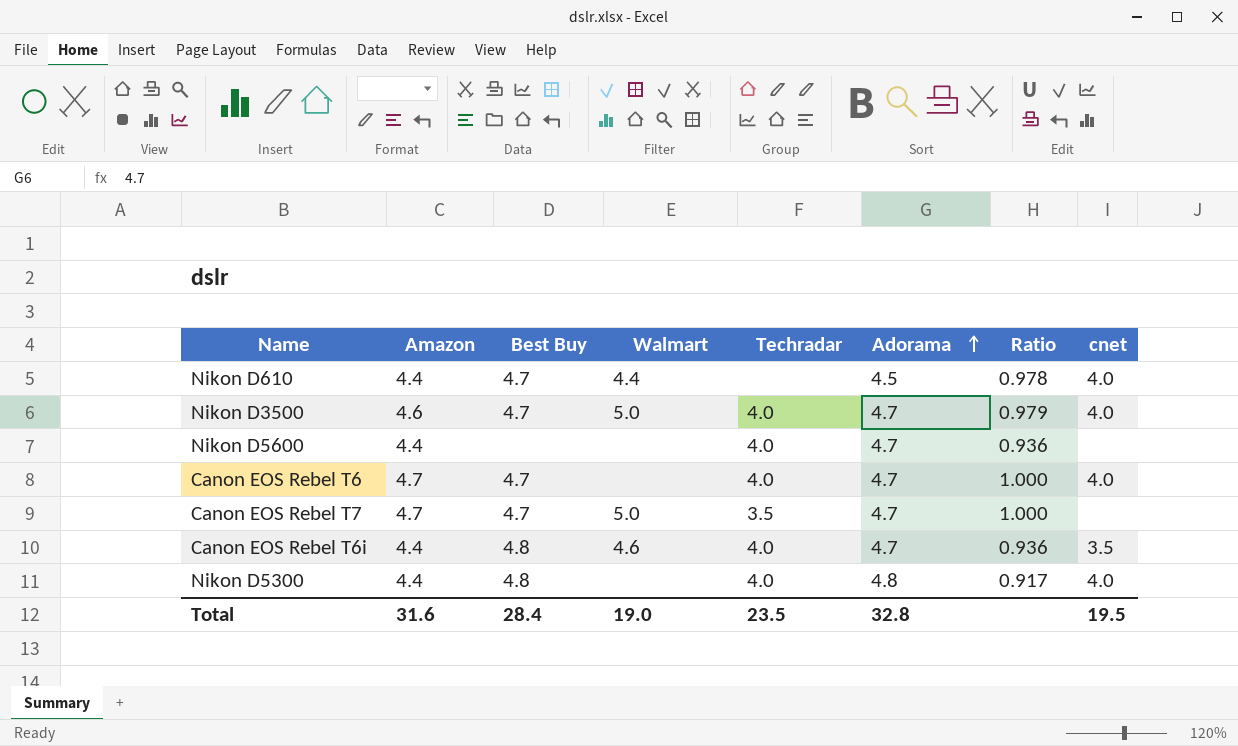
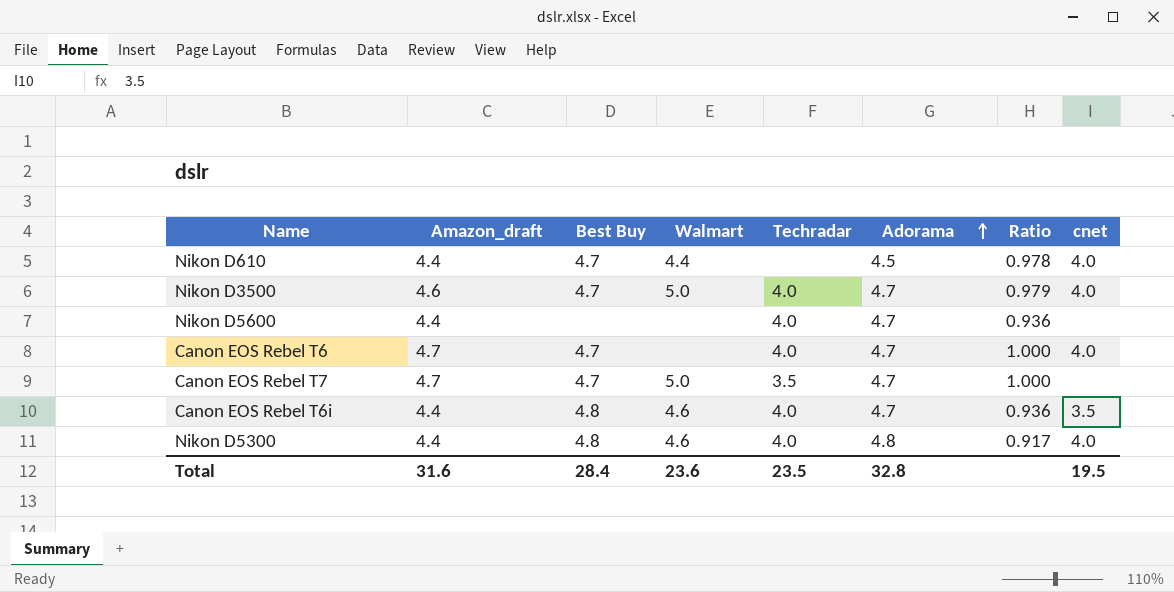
column name: Amazon -> Amazon_draft
Nikon D5300 | Walmart: none -> 4.6
Total | Walmart: 19.0 -> 23.6

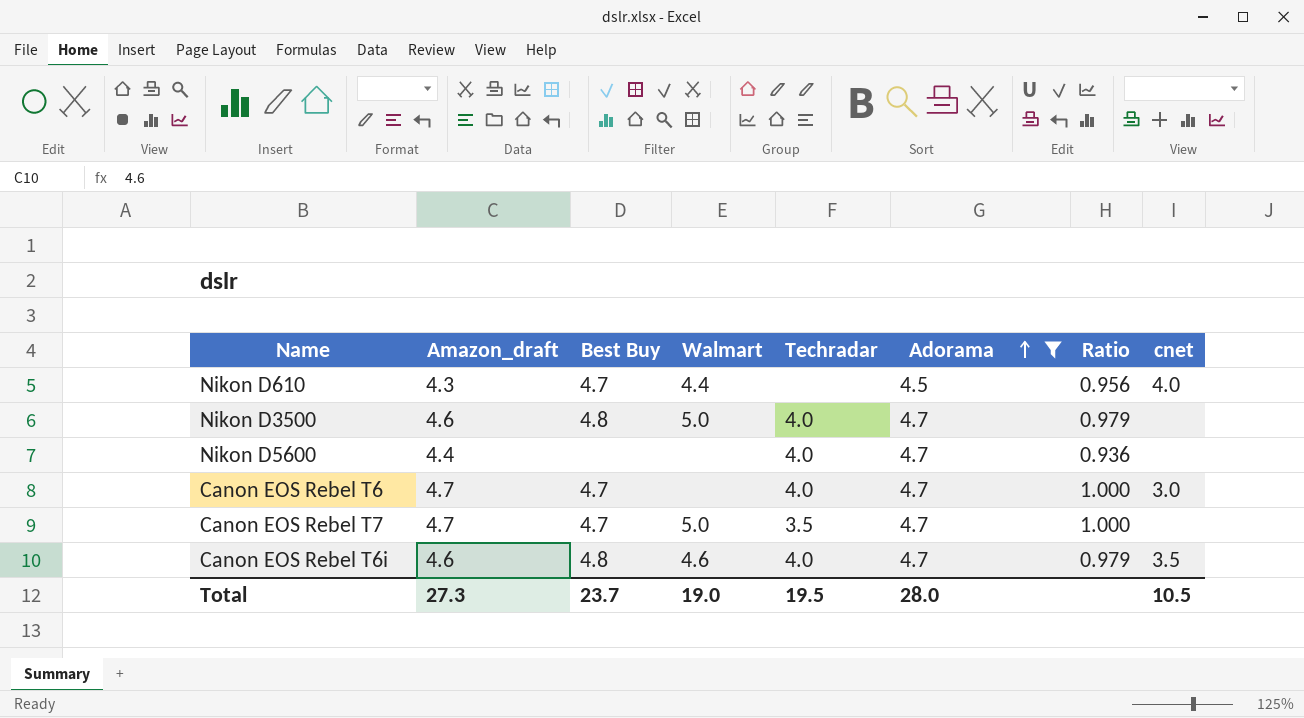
filter: none -> Adorama != 4.8
Nikon D610 | Amazon_draft: 4.4 -> 4.3
Nikon D610 | Ratio: 0.978 -> 0.956
Nikon D3500 | Best Buy: 4.7 -> 4.8
Nikon D3500 | cnet: 4.0 -> none
Canon EOS Rebel T6 | cnet: 4.0 -> 3.0
Canon EOS Rebel T6i | Amazon_draft: 4.4 -> 4.6
Canon EOS Rebel T6i | Ratio: 0.936 -> 0.979
Total | Amazon_draft: 31.6 -> 27.3
Total | Best Buy: 28.4 -> 23.7
Total | Walmart: 23.6 -> 19.0
Total | Techradar: 23.5 -> 19.5
Total | Adorama: 32.8 -> 28.0
Total | cnet: 19.5 -> 10.5

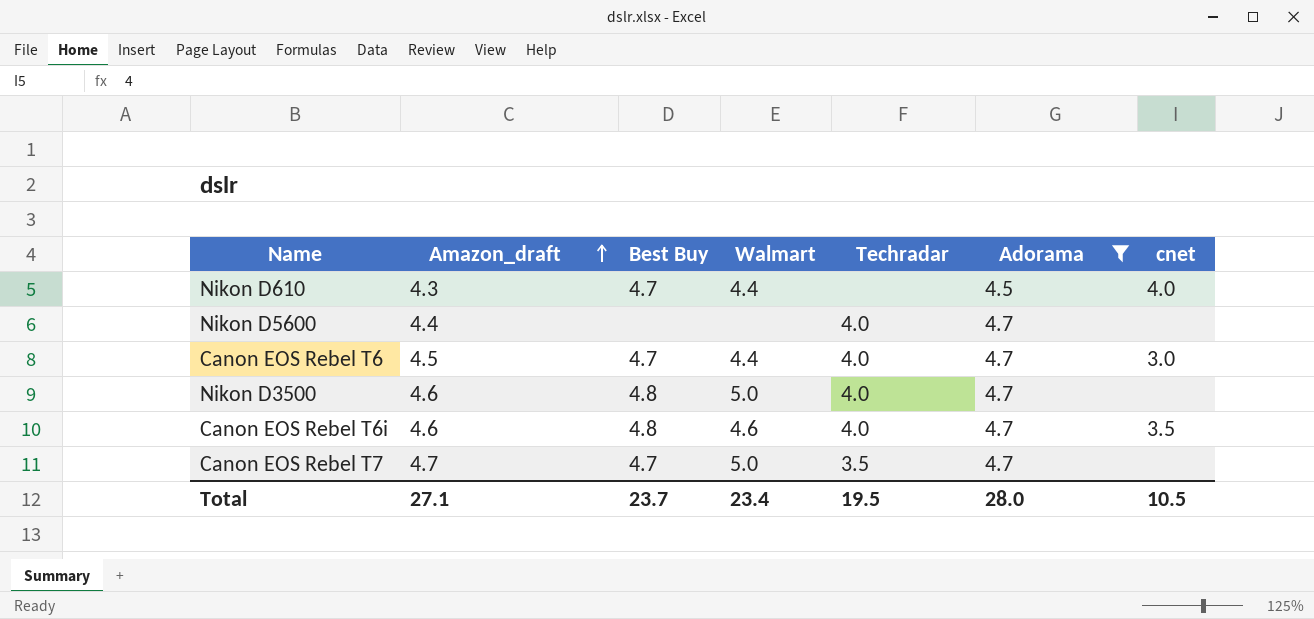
row order: Adorama ascending -> Amazon_draft ascending
column Ratio | formula: [Amazon_draft] / [Adorama] -> none
Canon EOS Rebel T6 | Amazon_draft: 4.7 -> 4.5
Canon EOS Rebel T6 | Walmart: none -> 4.4
Total | Amazon_draft: 27.3 -> 27.1
Total | Walmart: 19.0 -> 23.4

